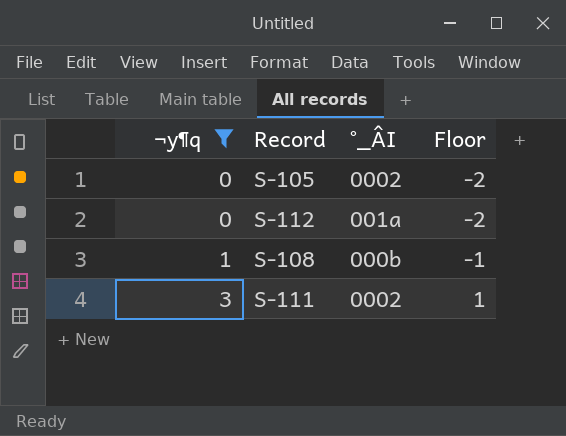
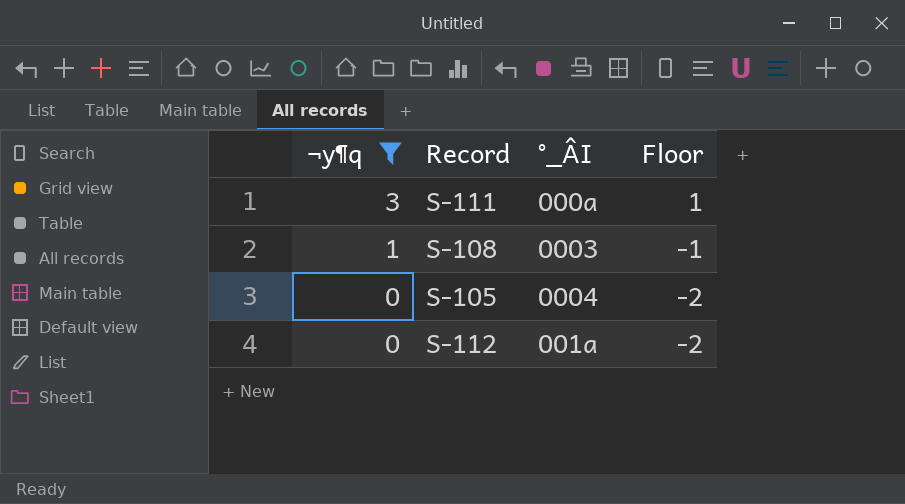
row order: ¬y¶q ascending -> ¬y¶q descending
S-111 | °_ÂI: 0002 -> 000a
S-108 | °_ÂI: 000b -> 0003
S-105 | °_ÂI: 0002 -> 0004

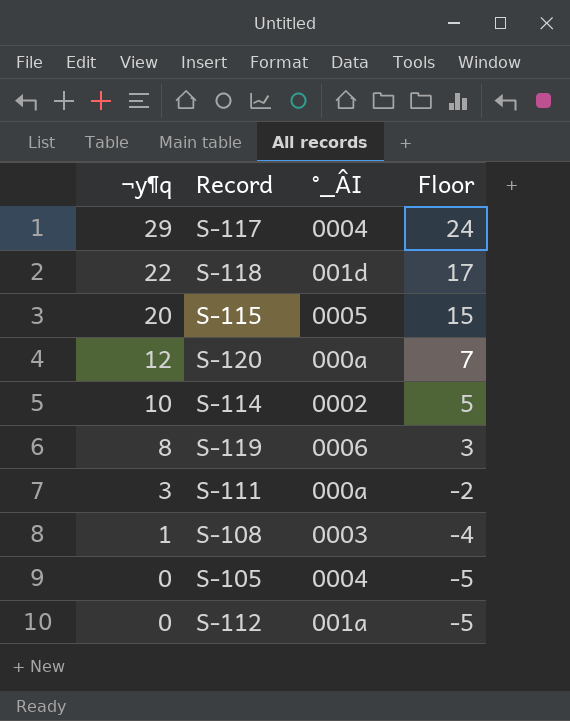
filter: ¬y¶q <= 3 -> none
column Floor | formula: [¬y¶q] - 2 -> [¬y¶q] - 5

